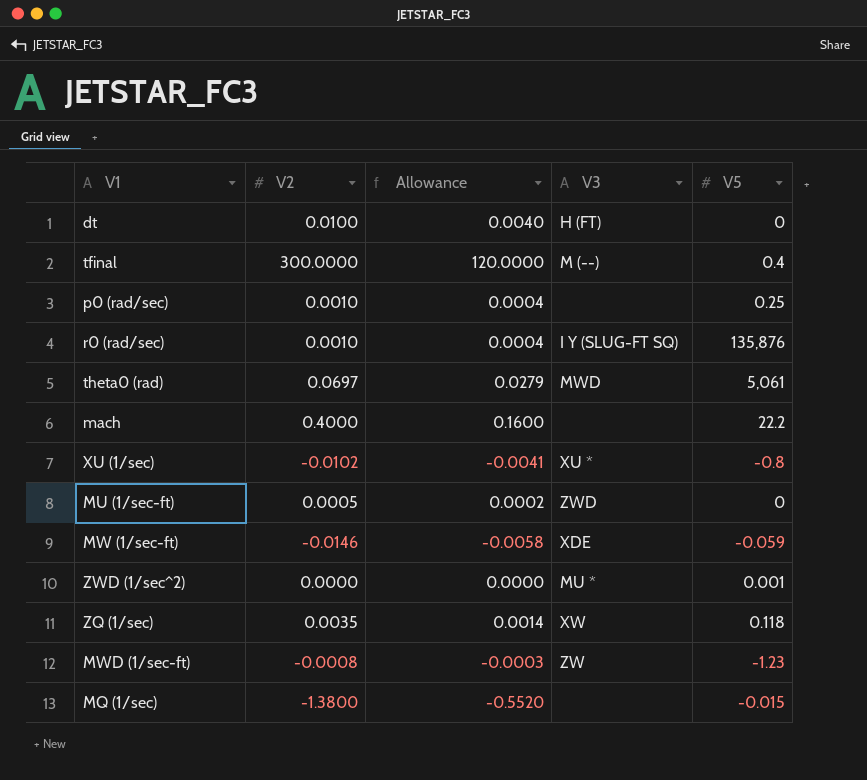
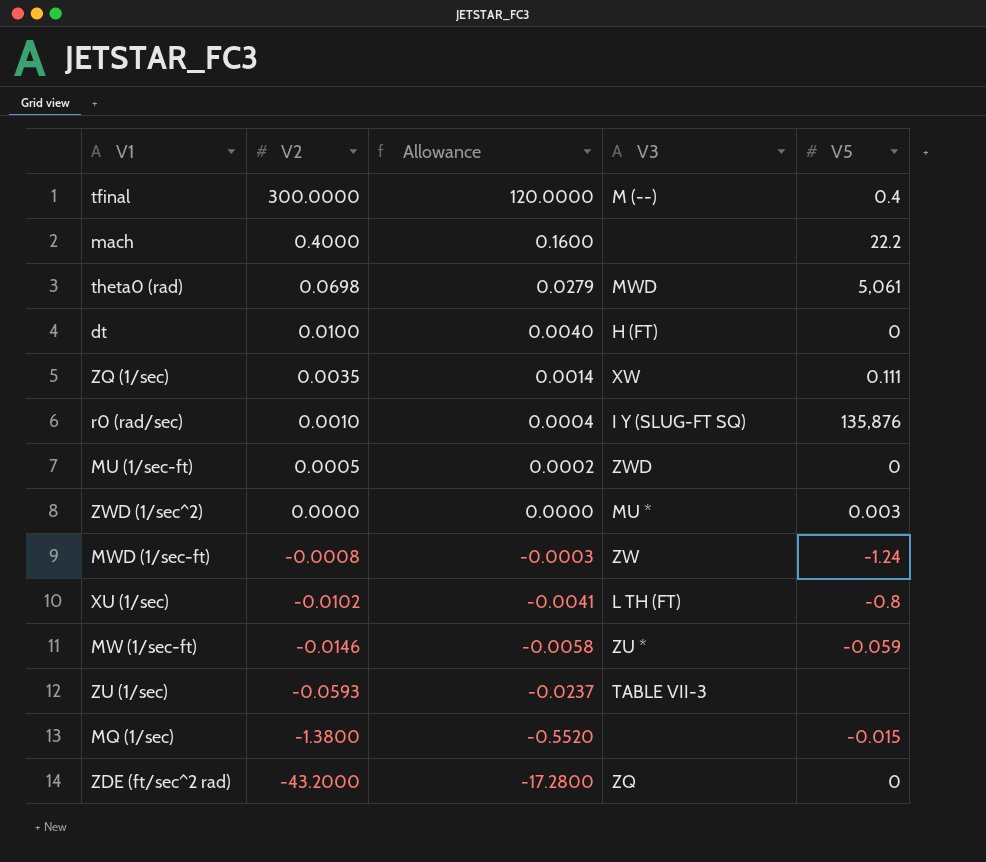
row order: none -> V2 descending
row p0 (rad/sec): 0.0010 | 0.0004 | none | 0.25 -> none
theta0 (rad) | V2: 0.0697 -> 0.0698
ZQ (1/sec) | V5: 0.118 -> 0.111
ZWD (1/sec^2) | V5: 0.001 -> 0.003
MWD (1/sec-ft) | V5: -1.23 -> -1.24
XU (1/sec) | V3: XU * -> L TH (FT)
MW (1/sec-ft) | V3: XDE -> ZU *
row ZU (1/sec): none -> -0.0593 | -0.0237 | TABLE VII-3 | none
row ZDE (ft/sec^2 rad): none -> -43.2000 | -17.2800 | ZQ | 0

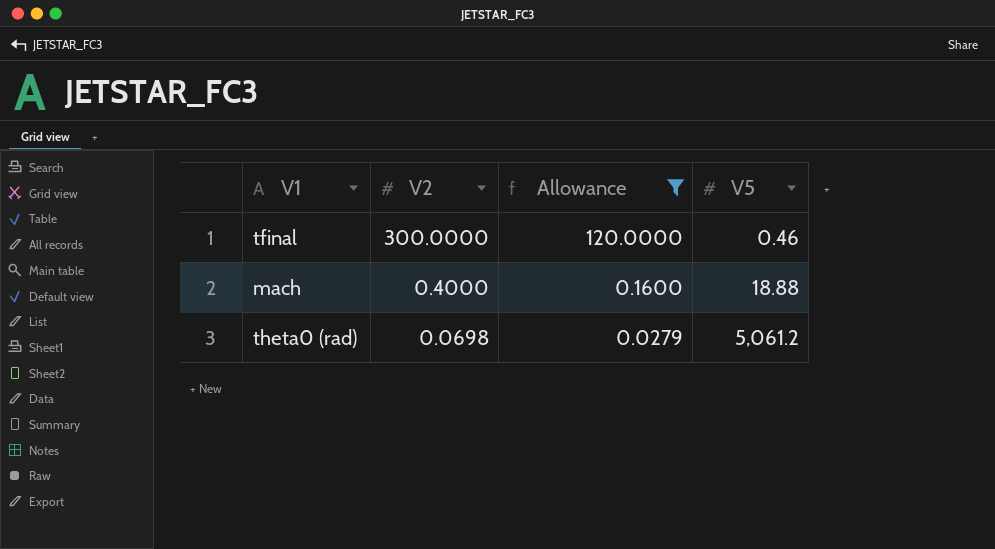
filter: none -> Allowance >= 0.0279
column V3 | position: 4 -> none
tfinal | V5: 0.4 -> 0.46
mach | V5: 22.2 -> 18.88
theta0 (rad) | V5: 5,061 -> 5,061.2

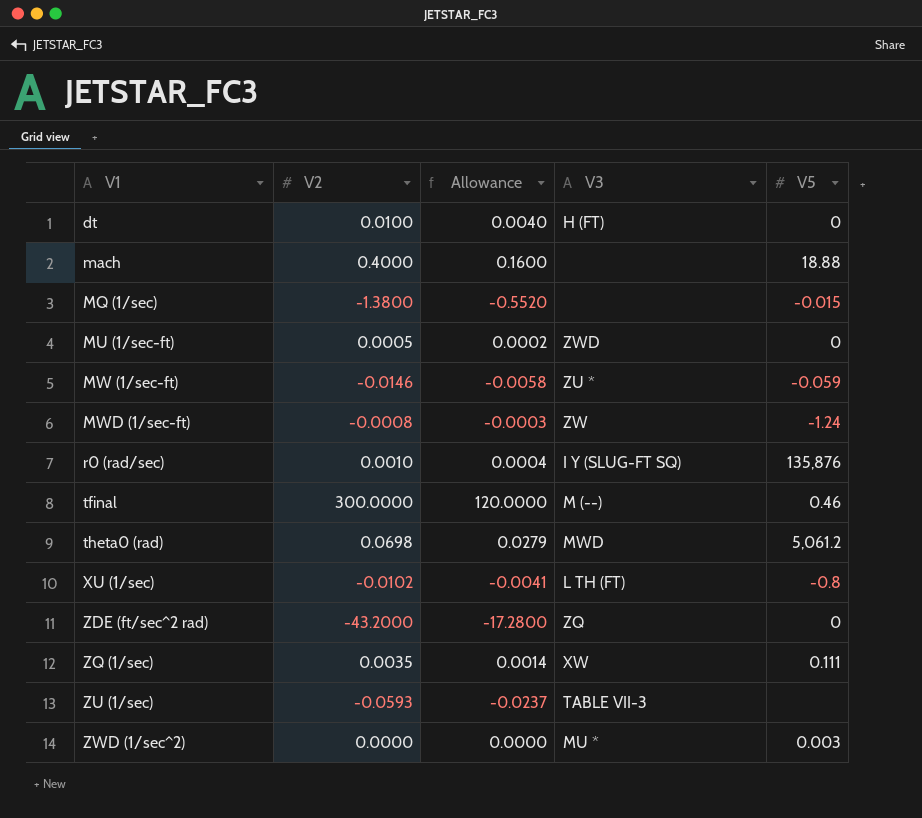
filter: Allowance >= 0.0279 -> none
row order: V2 descending -> V1 ascending
column V3 | position: none -> 4

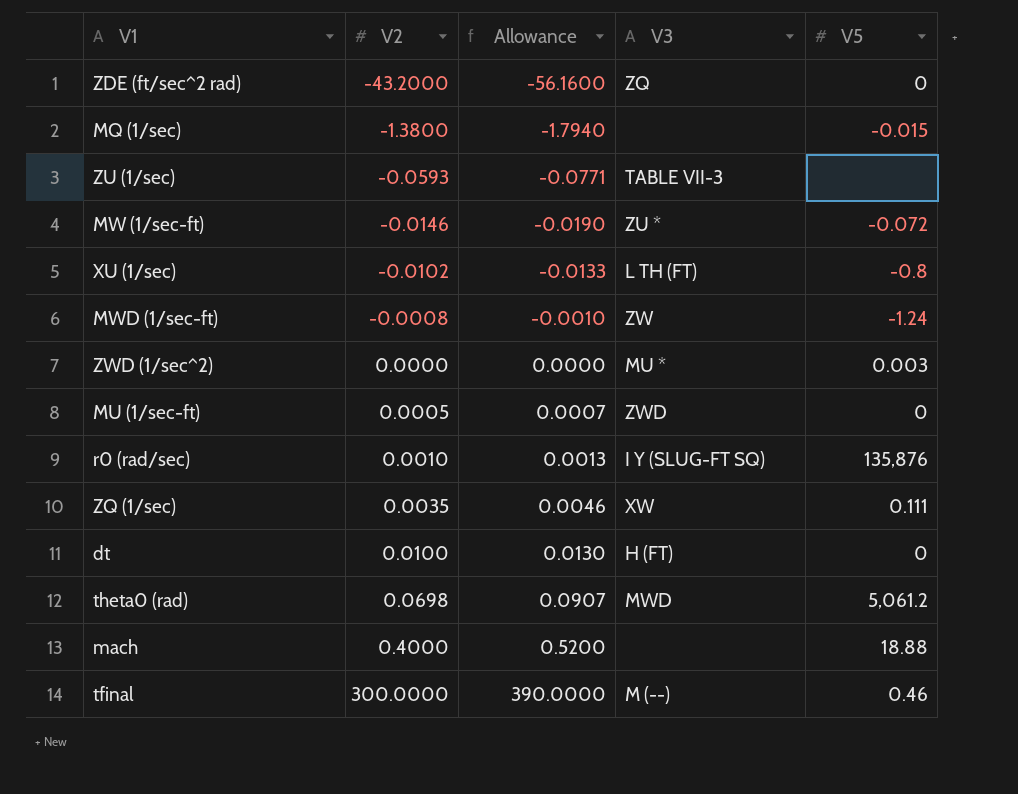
row order: V1 ascending -> V2 ascending
column Allowance | formula: [V2] * 0.4 -> [V2] * 1.3
MW (1/sec-ft) | V5: -0.059 -> -0.072

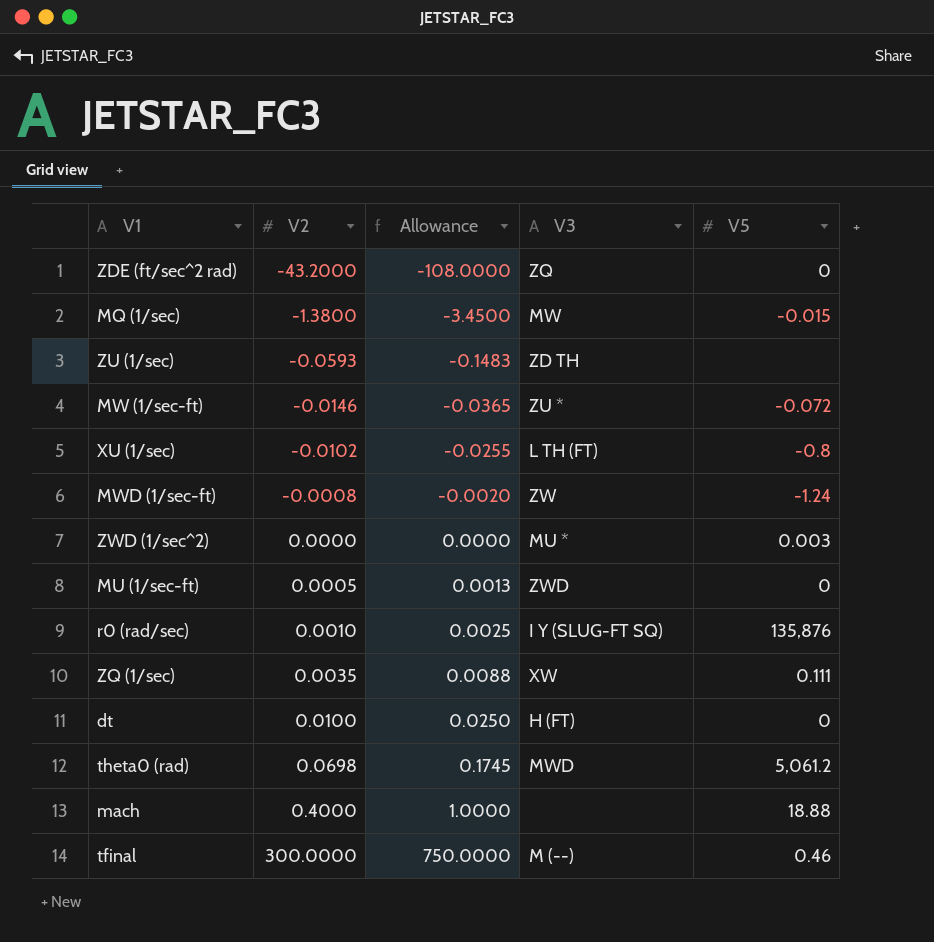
column Allowance | formula: [V2] * 1.3 -> [V2] * 2.5
MQ (1/sec) | V3: none -> MW
ZU (1/sec) | V3: TABLE VII-3 -> ZD TH

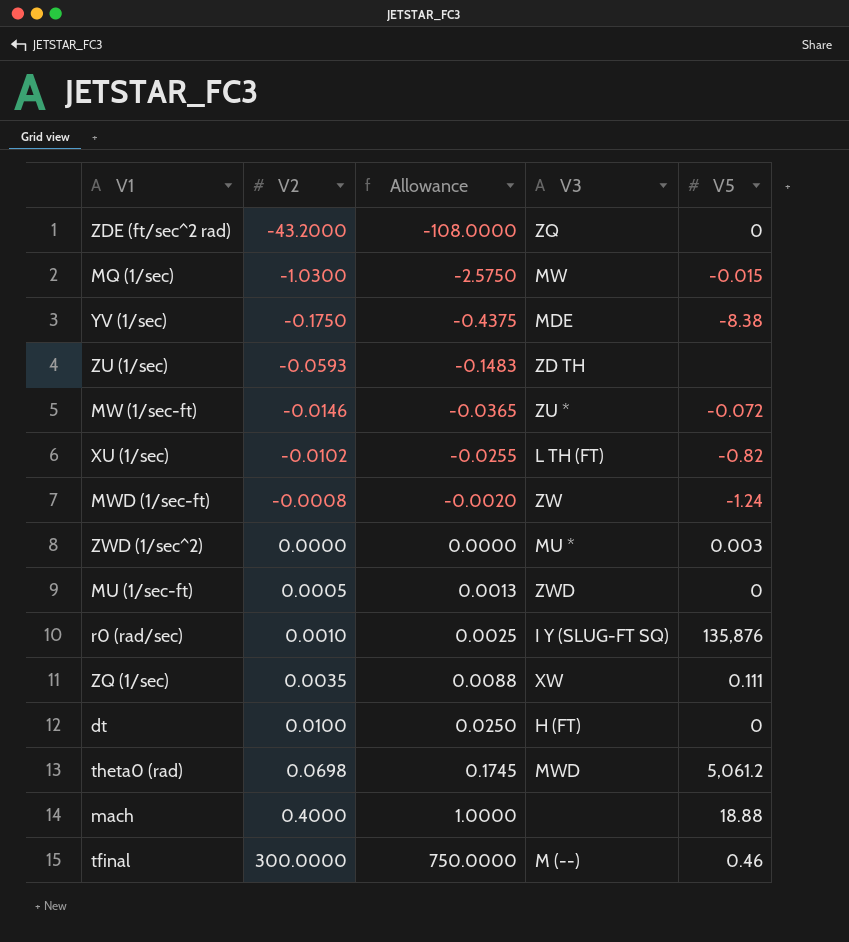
MQ (1/sec) | V2: -1.3800 -> -1.0300
MQ (1/sec) | Allowance: -3.4500 -> -2.5750
row YV (1/sec): none -> -0.1750 | -0.4375 | MDE | -8.38
XU (1/sec) | V5: -0.8 -> -0.82

